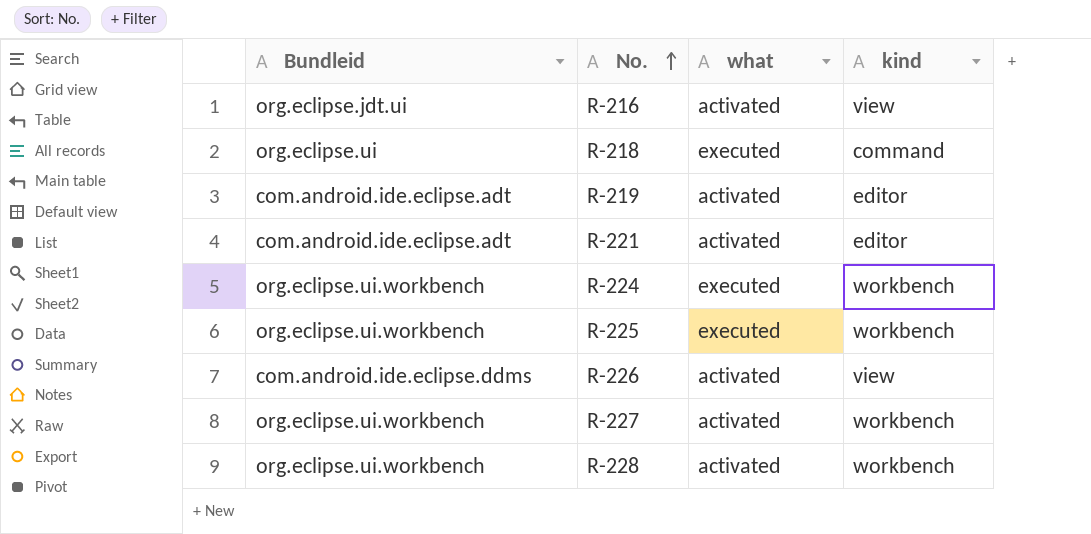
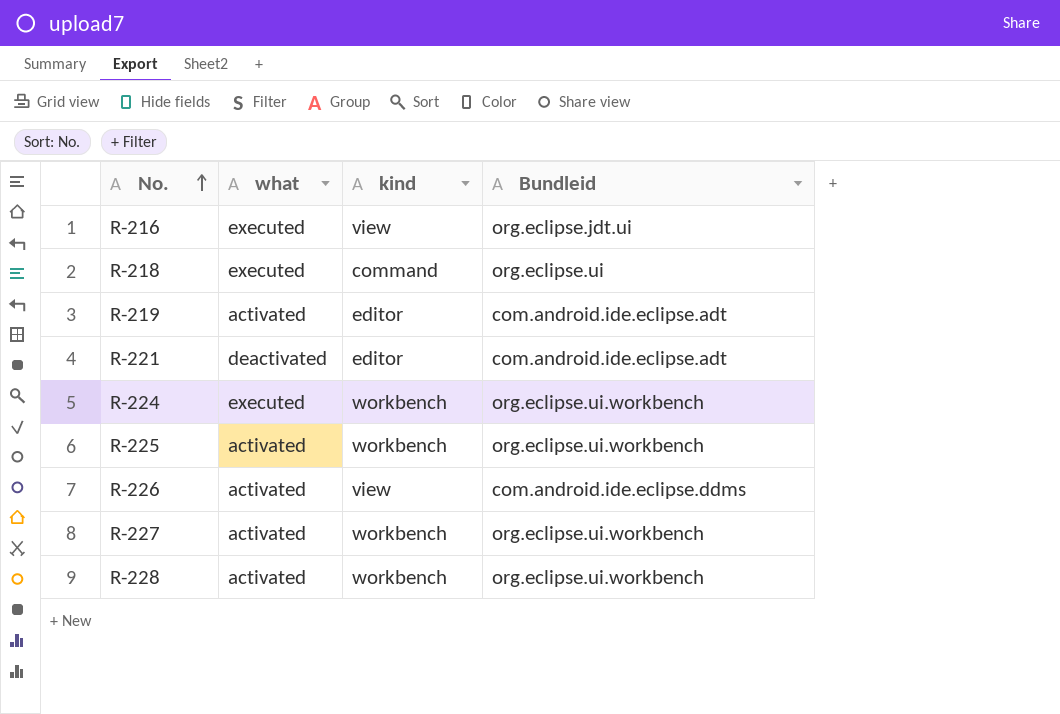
column Bundleid | position: 1 -> 4
R-216 | what: activated -> executed
R-221 | what: activated -> deactivated
R-225 | what: executed -> activated

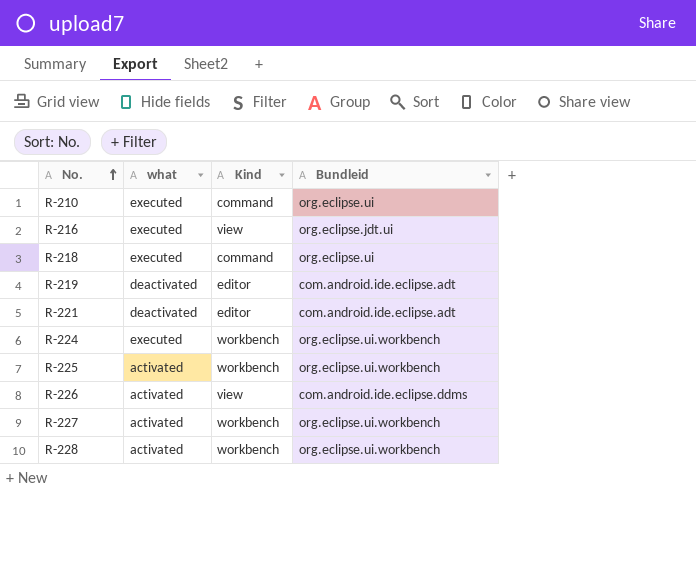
column name: kind -> Kind
row R-210: none -> executed | command | org.eclipse.ui
R-219 | what: activated -> deactivated

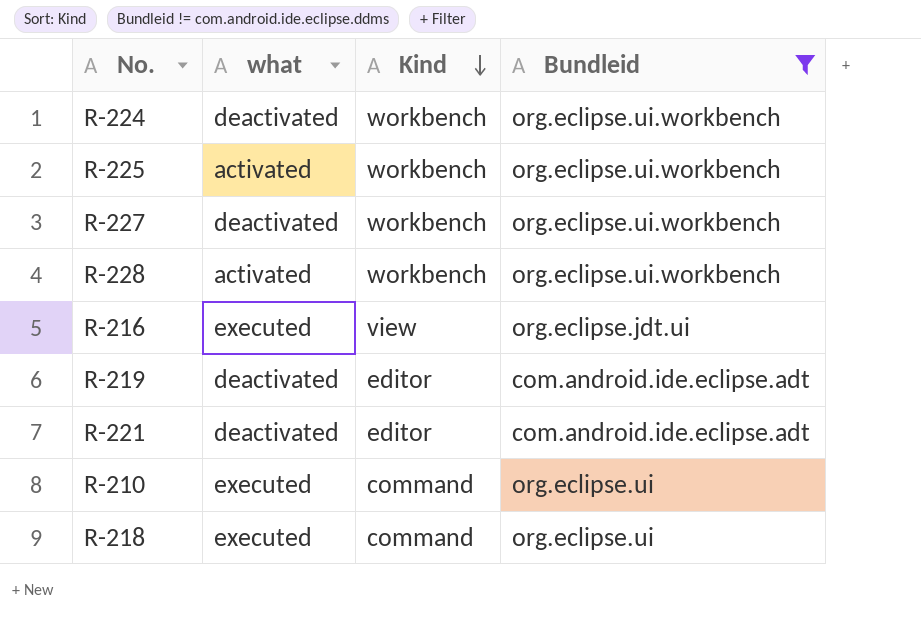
filter: none -> Bundleid != com.android.ide.eclipse.ddms
row order: No. ascending -> Kind descending
R-224 | what: executed -> deactivated
R-227 | what: activated -> deactivated

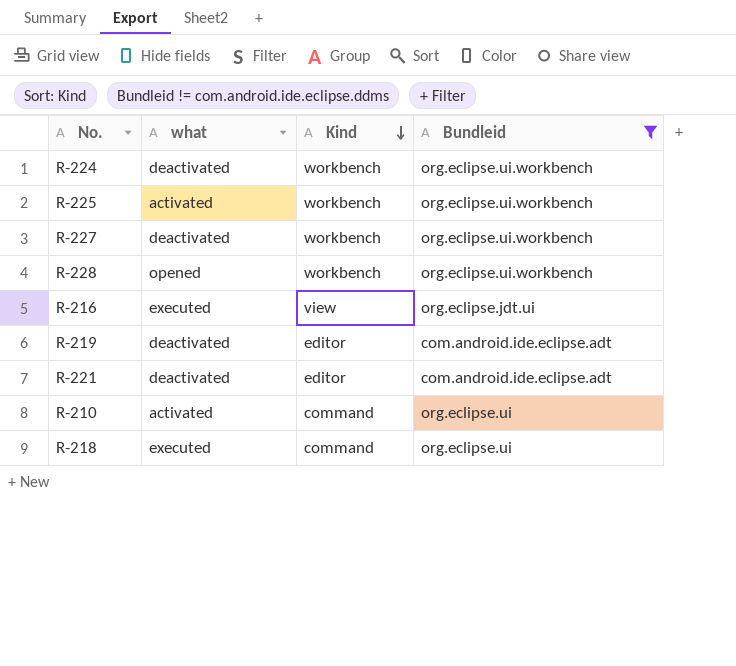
R-228 | what: activated -> opened
R-210 | what: executed -> activated

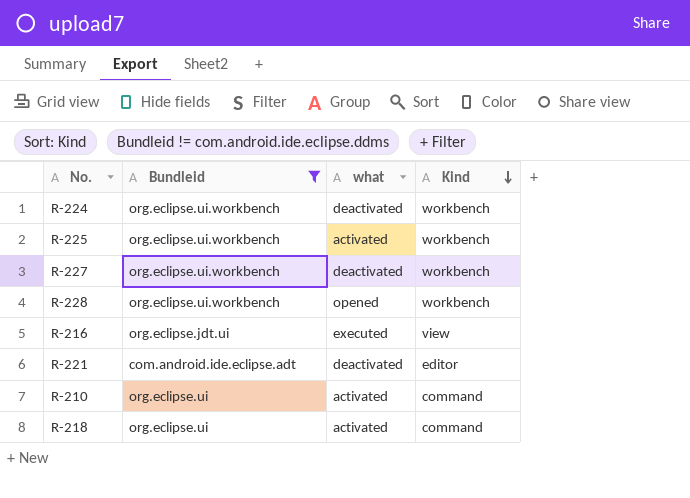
column Bundleid | position: 4 -> 2
row R-219: deactivated | editor | com.android.ide.eclipse.adt -> none
R-218 | what: executed -> activated

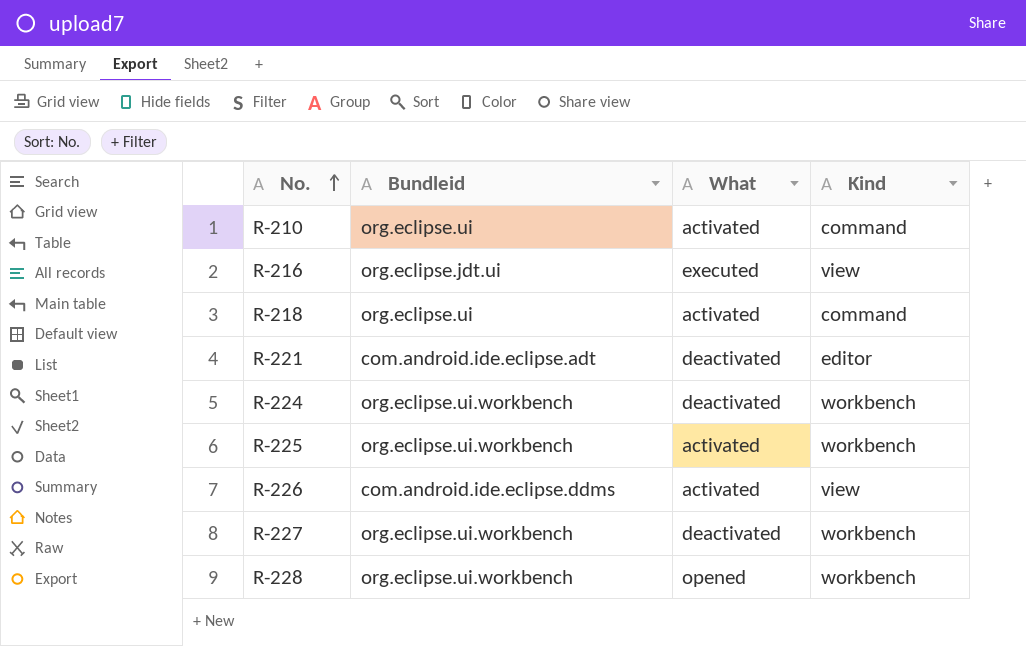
filter: Bundleid != com.android.ide.eclipse.ddms -> none
row order: Kind descending -> No. ascending
column name: what -> What

